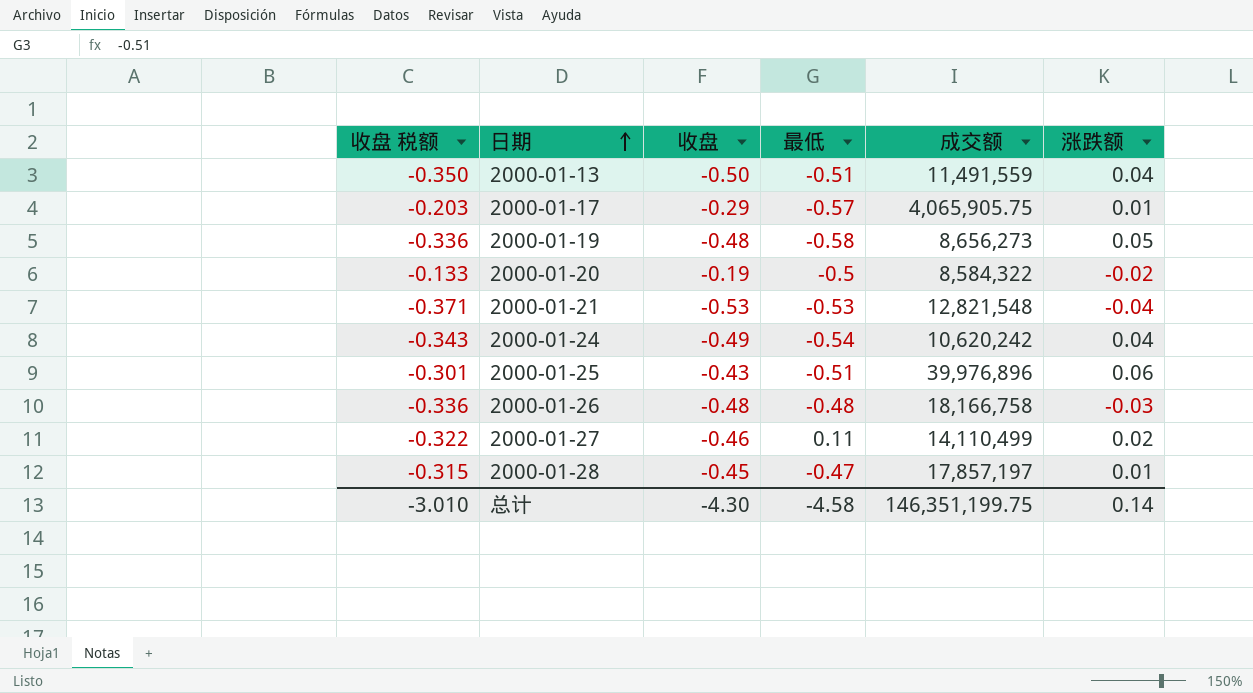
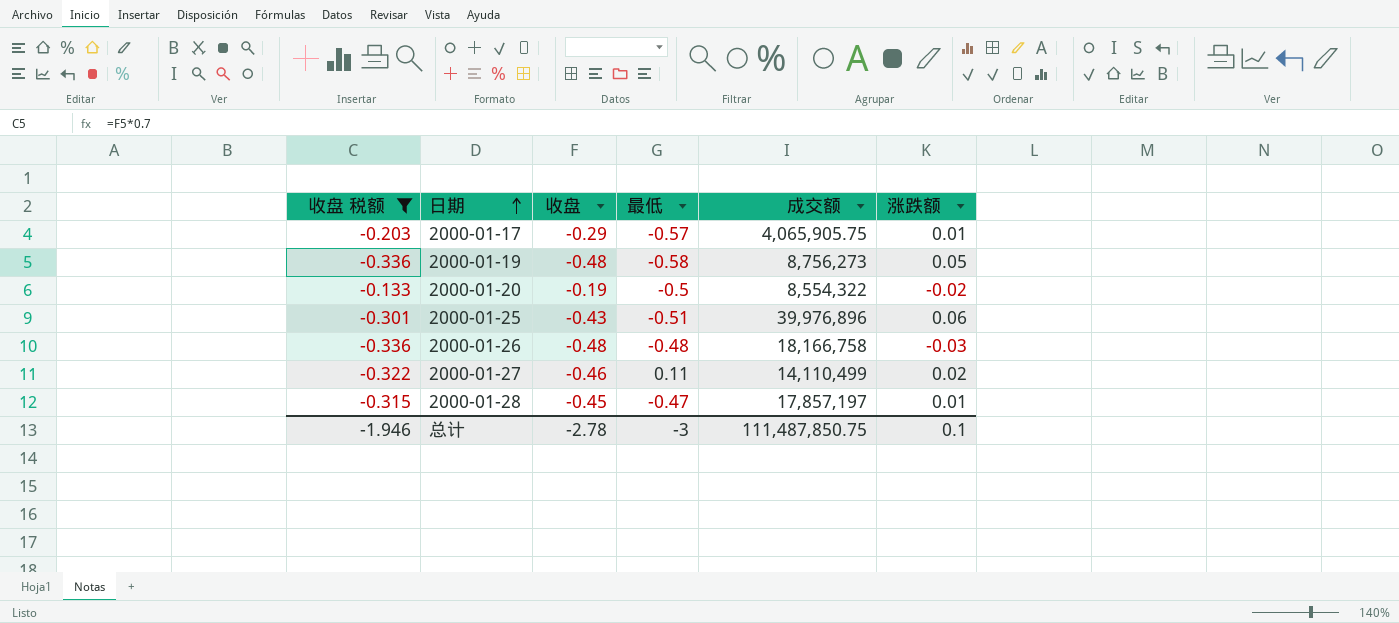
filter: none -> 收盘 税额 >= -0.336
2000-01-19 | 成交额: 8,656,273 -> 8,756,273
2000-01-20 | 成交额: 8,584,322 -> 8,554,322
总计 | 收盘 税额: -3.010 -> -1.946
总计 | 收盘: -4.30 -> -2.78
总计 | 最低: -4.58 -> -3
总计 | 成交额: 146,351,199.75 -> 111,487,850.75
总计 | 涨跌额: 0.14 -> 0.1

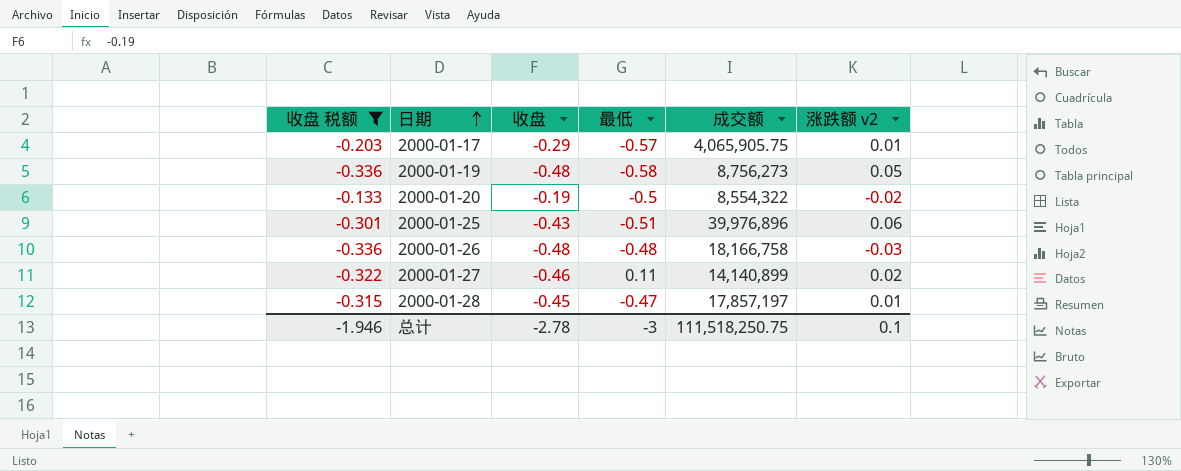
column name: 涨跌额 -> 涨跌额 v2
2000-01-27 | 成交额: 14,110,499 -> 14,140,899
总计 | 成交额: 111,487,850.75 -> 111,518,250.75

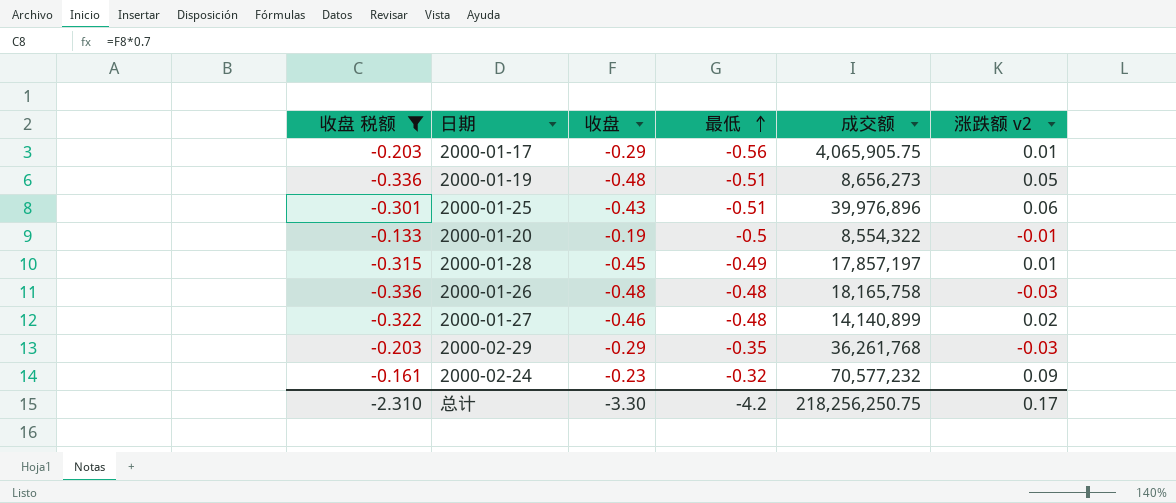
row order: 日期 ascending -> 最低 ascending
2000-01-17 | 最低: -0.57 -> -0.56
2000-01-19 | 最低: -0.58 -> -0.51
2000-01-19 | 成交额: 8,756,273 -> 8,656,273
2000-01-20 | 涨跌额 v2: -0.02 -> -0.01
2000-01-28 | 最低: -0.47 -> -0.49
2000-01-26 | 成交额: 18,166,758 -> 18,165,758
2000-01-27 | 最低: 0.11 -> -0.48
row 2000-02-29: none -> -0.203 | -0.29 | -0.35 | 36,261,768 | -0.03
row 2000-02-24: none -> -0.161 | -0.23 | -0.32 | 70,577,232 | 0.09
总计 | 收盘 税额: -1.946 -> -2.310
总计 | 收盘: -2.78 -> -3.30
总计 | 最低: -3 -> -4.2
总计 | 成交额: 111,518,250.75 -> 218,256,250.75
总计 | 涨跌额 v2: 0.1 -> 0.17

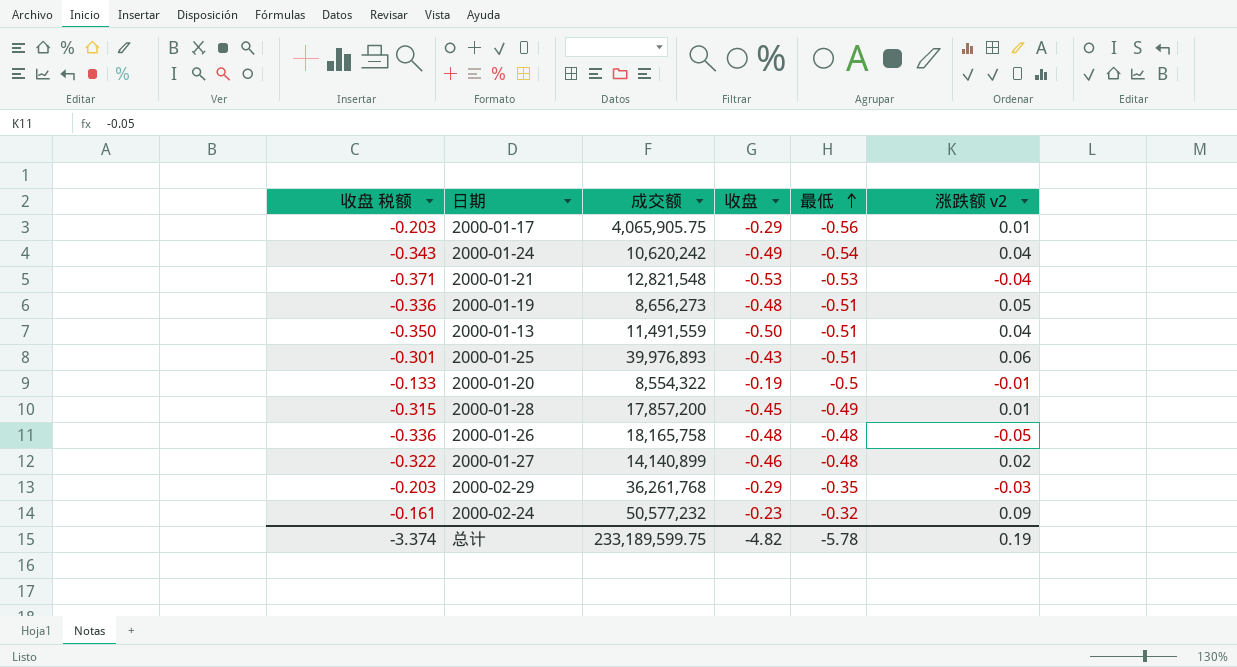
filter: 收盘 税额 >= -0.336 -> none
column 成交额 | position: 5 -> 3
2000-01-25 | 成交额: 39,976,896 -> 39,976,893
2000-01-28 | 成交额: 17,857,197 -> 17,857,200
2000-01-26 | 涨跌额 v2: -0.03 -> -0.05
2000-02-24 | 成交额: 70,577,232 -> 50,577,232
总计 | 收盘 税额: -2.310 -> -3.374
总计 | 成交额: 218,256,250.75 -> 233,189,599.75
总计 | 收盘: -3.30 -> -4.82
总计 | 最低: -4.2 -> -5.78
总计 | 涨跌额 v2: 0.17 -> 0.19

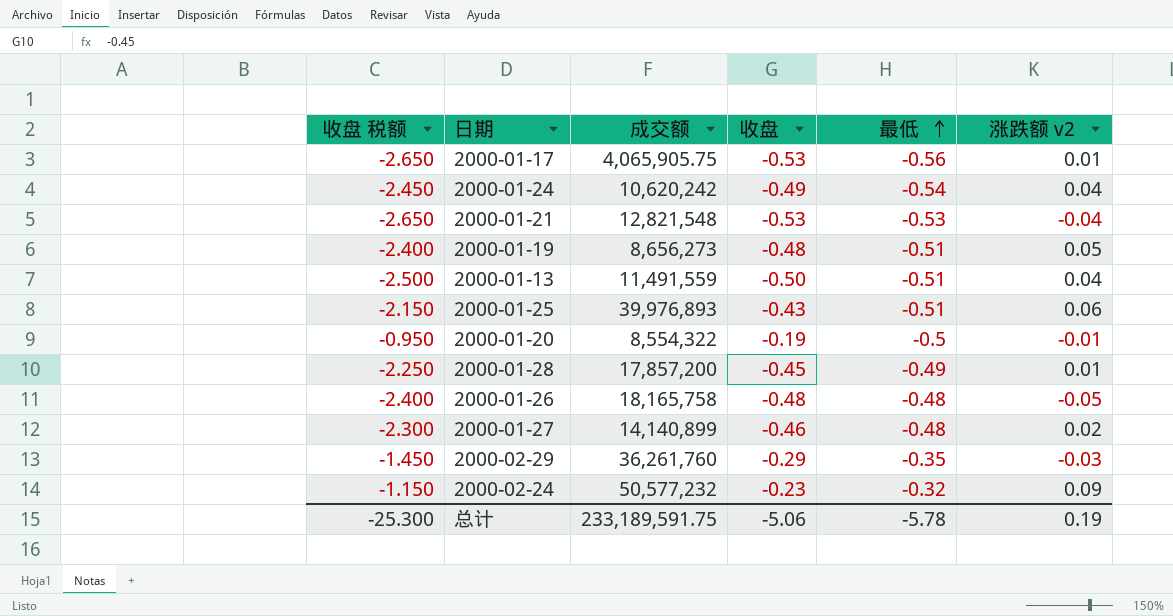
column 收盘 税额 | formula: [收盘] * 0.7 -> [收盘] * 5
2000-01-17 | 收盘: -0.29 -> -0.53
2000-02-29 | 成交额: 36,261,768 -> 36,261,760
总计 | 收盘 税额: -3.374 -> -25.300
总计 | 成交额: 233,189,599.75 -> 233,189,591.75
总计 | 收盘: -4.82 -> -5.06

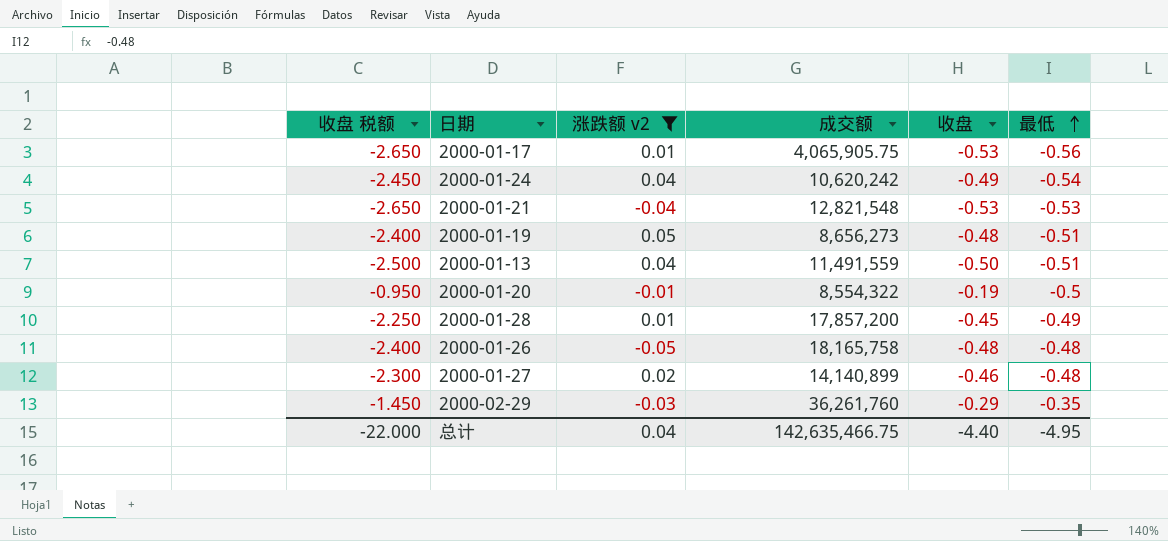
filter: none -> 涨跌额 v2 <= 0.05
column 涨跌额 v2 | position: 6 -> 3
总计 | 收盘 税额: -25.300 -> -22.000
总计 | 涨跌额 v2: 0.19 -> 0.04
总计 | 成交额: 233,189,591.75 -> 142,635,466.75
总计 | 收盘: -5.06 -> -4.40
总计 | 最低: -5.78 -> -4.95

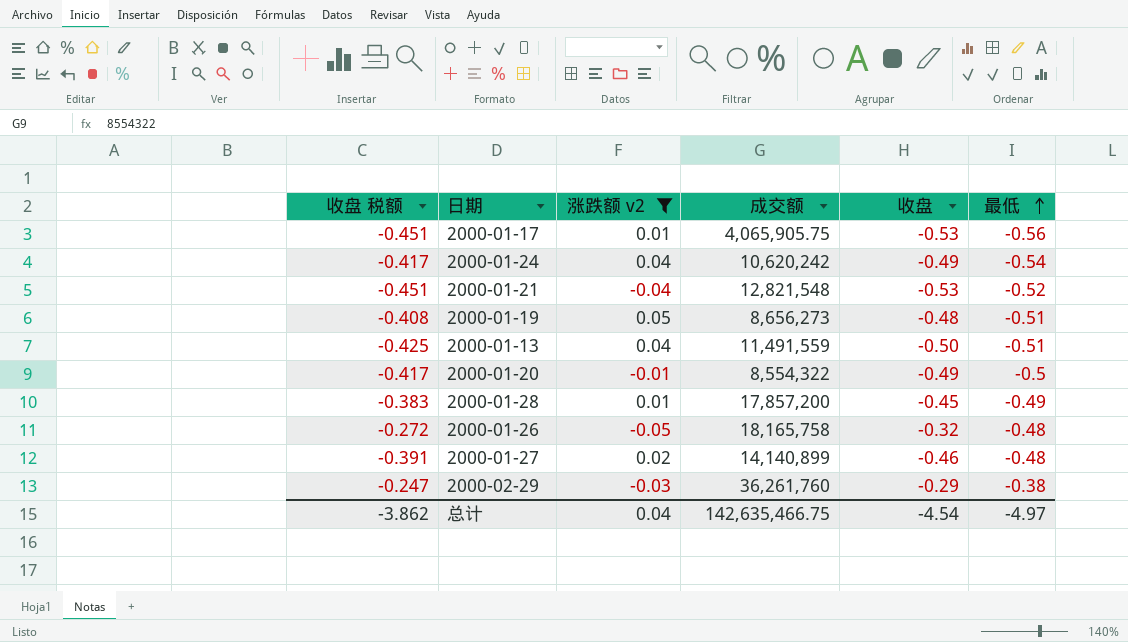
column 收盘 税额 | formula: [收盘] * 5 -> [收盘] * 0.85
2000-01-21 | 最低: -0.53 -> -0.52
2000-01-20 | 收盘: -0.19 -> -0.49
2000-01-26 | 收盘: -0.48 -> -0.32
2000-02-29 | 最低: -0.35 -> -0.38
总计 | 收盘 税额: -22.000 -> -3.862
总计 | 收盘: -4.40 -> -4.54
总计 | 最低: -4.95 -> -4.97

